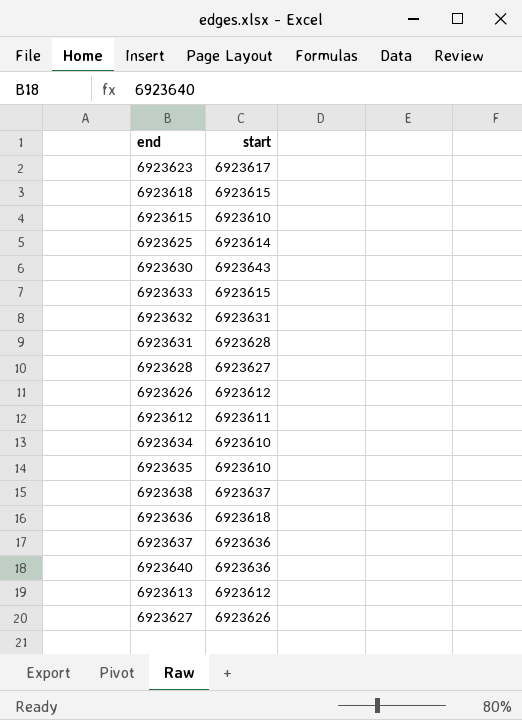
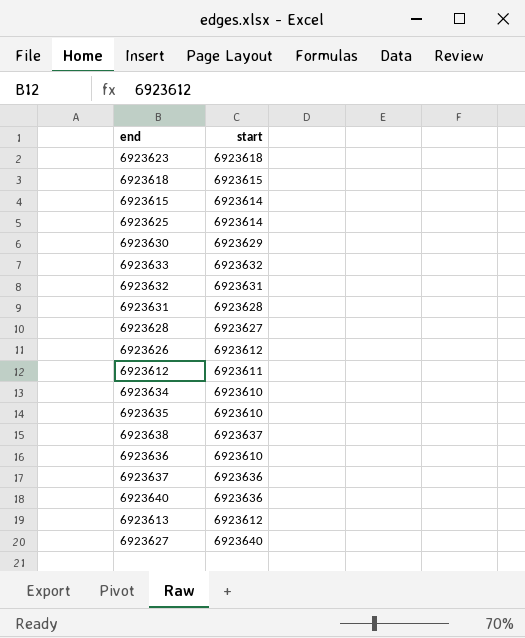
6923623 | start: 6923617 -> 6923618
6923615 | start: 6923610 -> 6923614
6923630 | start: 6923643 -> 6923629
6923633 | start: 6923615 -> 6923632
6923636 | start: 6923618 -> 6923610
6923627 | start: 6923626 -> 6923640

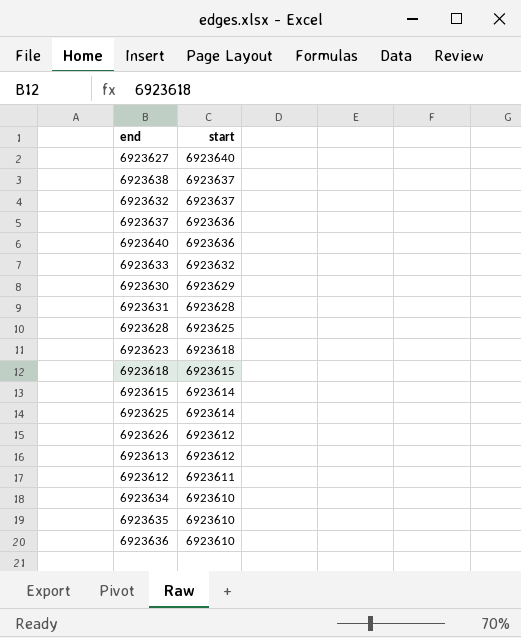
row order: none -> start descending
6923632 | start: 6923631 -> 6923637
6923628 | start: 6923627 -> 6923625

